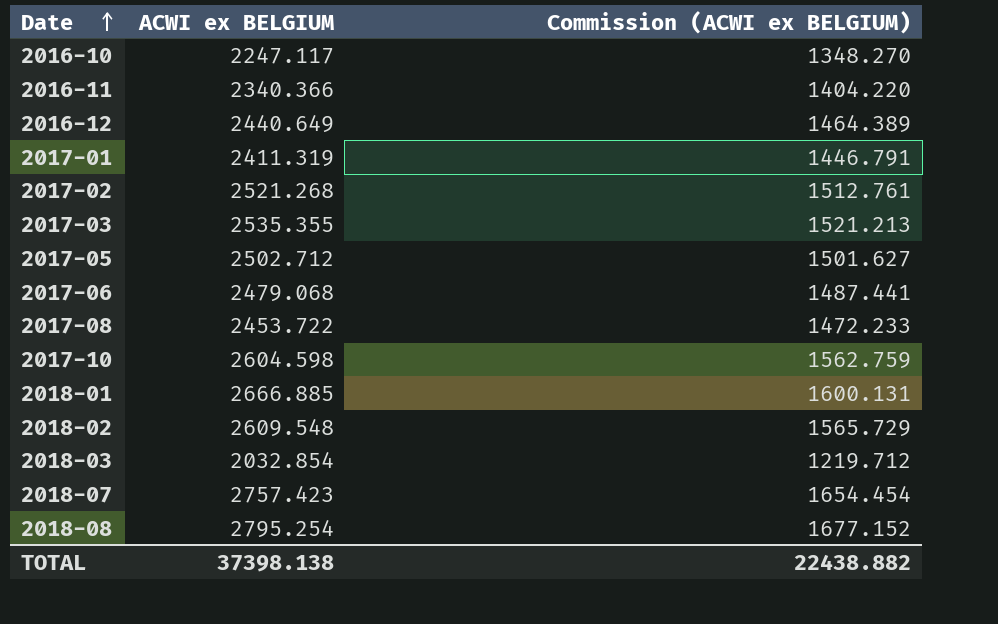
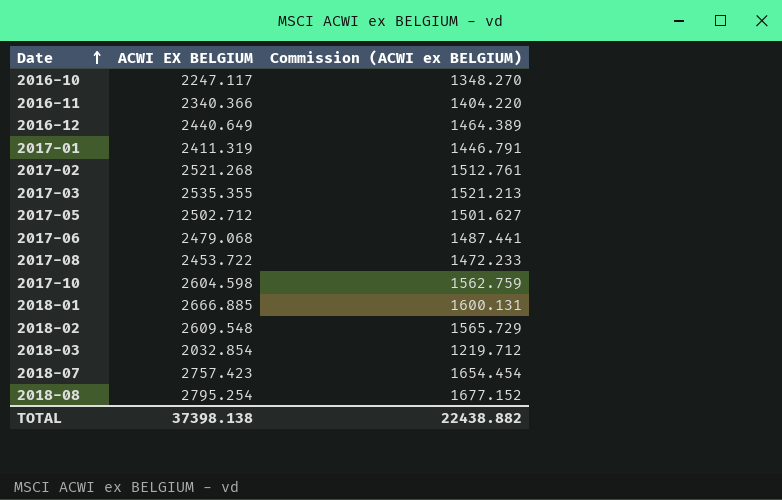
column name: ACWI ex BELGIUM -> ACWI EX BELGIUM

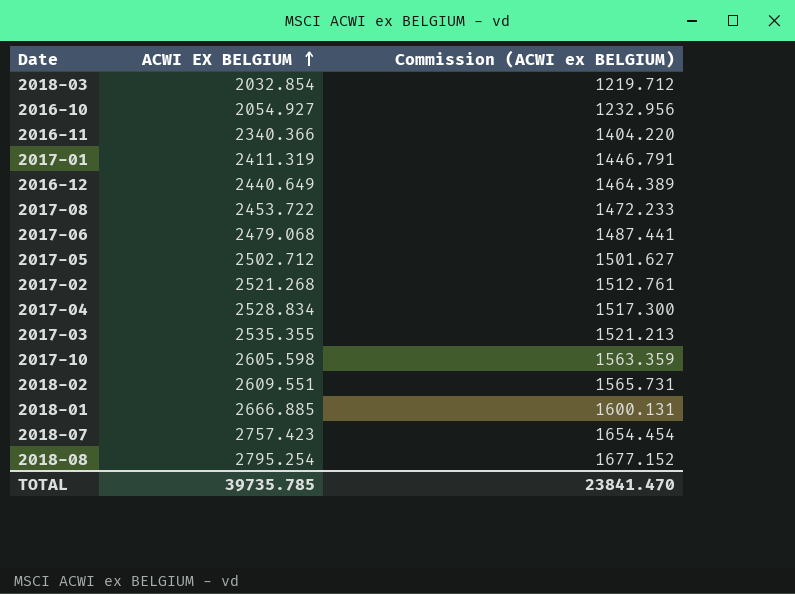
row order: Date ascending -> ACWI EX BELGIUM ascending
2016-10 | ACWI EX BELGIUM: 2247.117 -> 2054.927
2016-10 | Commission (ACWI ex BELGIUM): 1348.270 -> 1232.956
row 2017-04: none -> 2528.834 | 1517.300
2017-10 | ACWI EX BELGIUM: 2604.598 -> 2605.598
2017-10 | Commission (ACWI ex BELGIUM): 1562.759 -> 1563.359
2018-02 | ACWI EX BELGIUM: 2609.548 -> 2609.551
2018-02 | Commission (ACWI ex BELGIUM): 1565.729 -> 1565.731
TOTAL | ACWI EX BELGIUM: 37398.138 -> 39735.785
TOTAL | Commission (ACWI ex BELGIUM): 22438.882 -> 23841.470

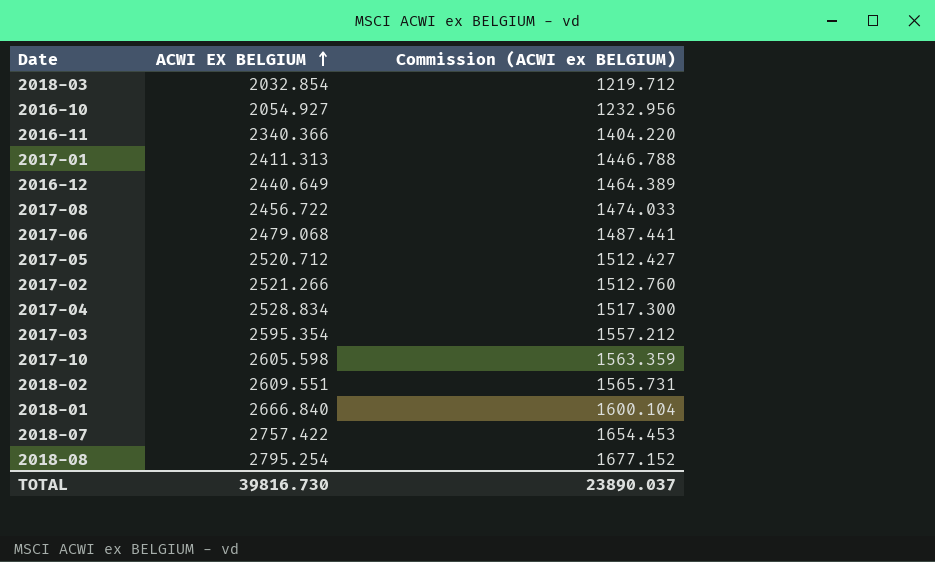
2017-01 | ACWI EX BELGIUM: 2411.319 -> 2411.313
2017-01 | Commission (ACWI ex BELGIUM): 1446.791 -> 1446.788
2017-08 | ACWI EX BELGIUM: 2453.722 -> 2456.722
2017-08 | Commission (ACWI ex BELGIUM): 1472.233 -> 1474.033
2017-05 | ACWI EX BELGIUM: 2502.712 -> 2520.712
2017-05 | Commission (ACWI ex BELGIUM): 1501.627 -> 1512.427
2017-02 | ACWI EX BELGIUM: 2521.268 -> 2521.266
2017-02 | Commission (ACWI ex BELGIUM): 1512.761 -> 1512.760
2017-03 | ACWI EX BELGIUM: 2535.355 -> 2595.354
2017-03 | Commission (ACWI ex BELGIUM): 1521.213 -> 1557.212
2018-01 | ACWI EX BELGIUM: 2666.885 -> 2666.840
2018-01 | Commission (ACWI ex BELGIUM): 1600.131 -> 1600.104
2018-07 | ACWI EX BELGIUM: 2757.423 -> 2757.422
2018-07 | Commission (ACWI ex BELGIUM): 1654.454 -> 1654.453
TOTAL | ACWI EX BELGIUM: 39735.785 -> 39816.730
TOTAL | Commission (ACWI ex BELGIUM): 23841.470 -> 23890.037

